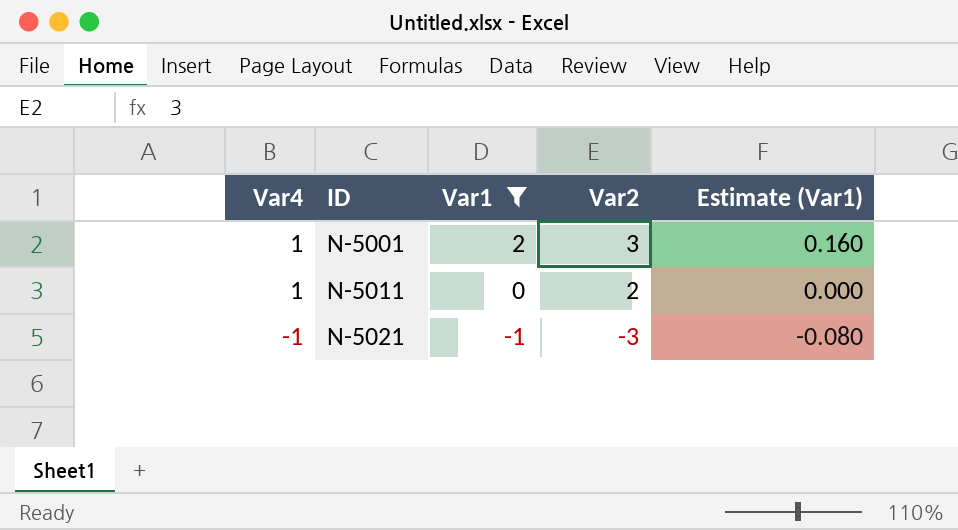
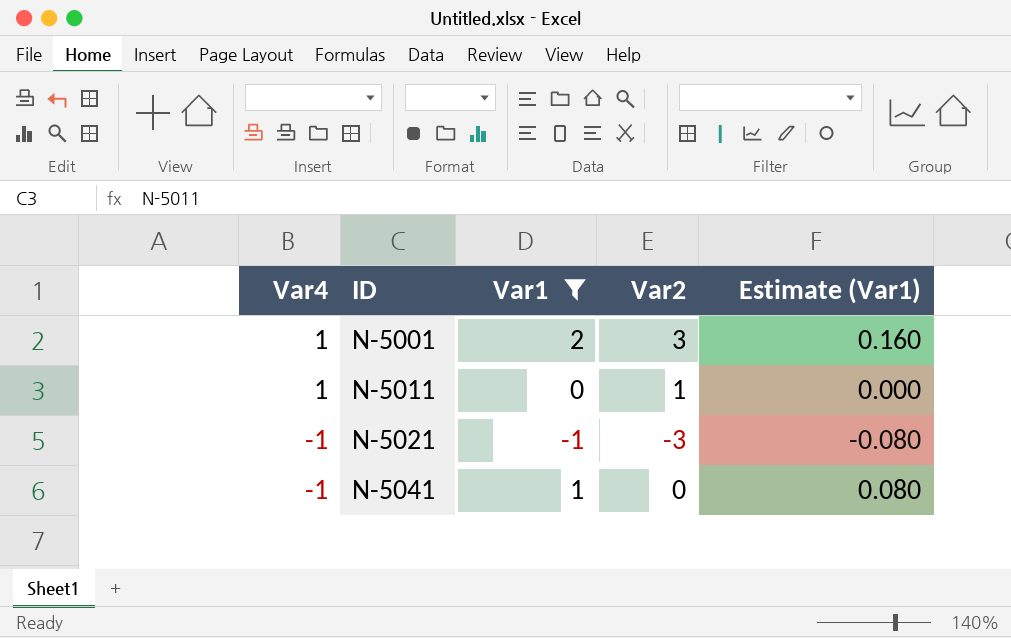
N-5011 | Var2: 2 -> 1
row N-5041: none -> -1 | 1 | 0 | 0.080

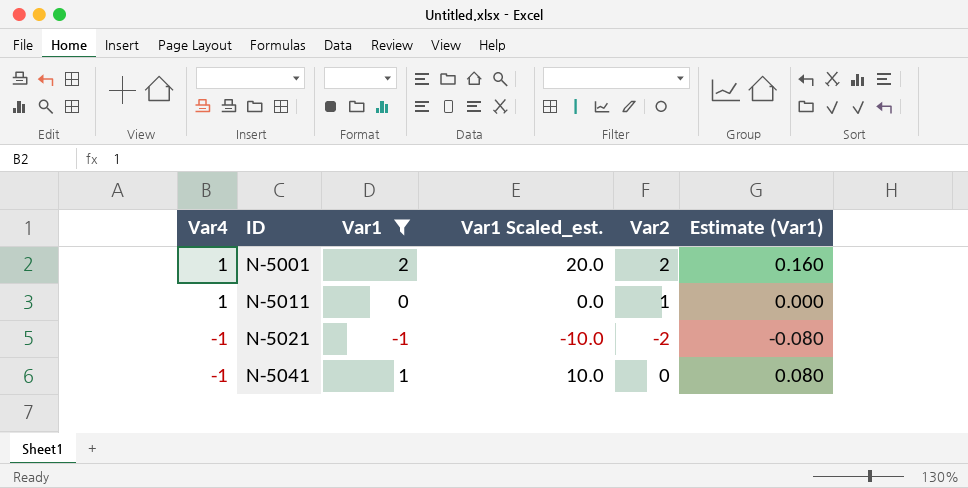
column Var1 Scaled_est. | formula: none -> [Var1] * 10
N-5001 | Var2: 3 -> 2
N-5021 | Var2: -3 -> -2

